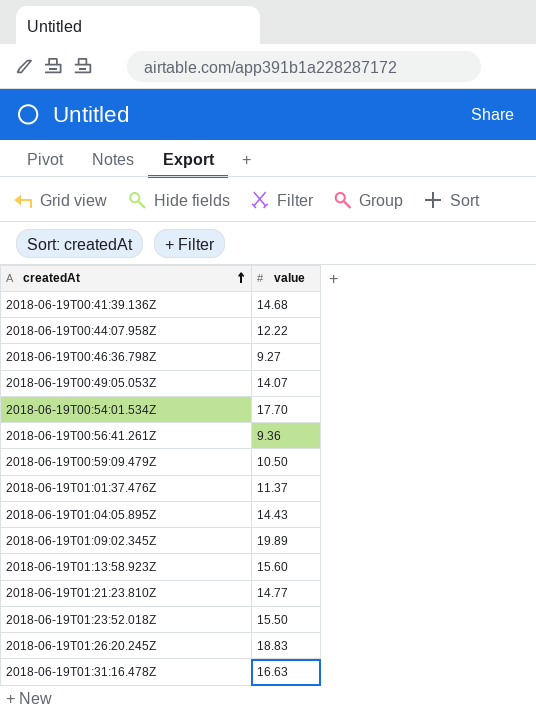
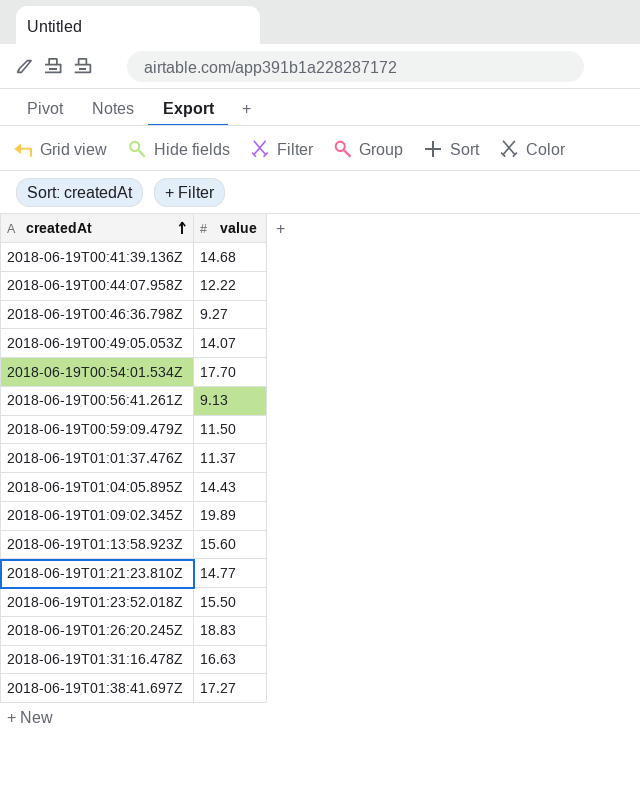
2018-06-19T00:56:41.261Z | value: 9.36 -> 9.13
2018-06-19T00:59:09.479Z | value: 10.50 -> 11.50
row 2018-06-19T01:38:41.697Z: none -> 17.27

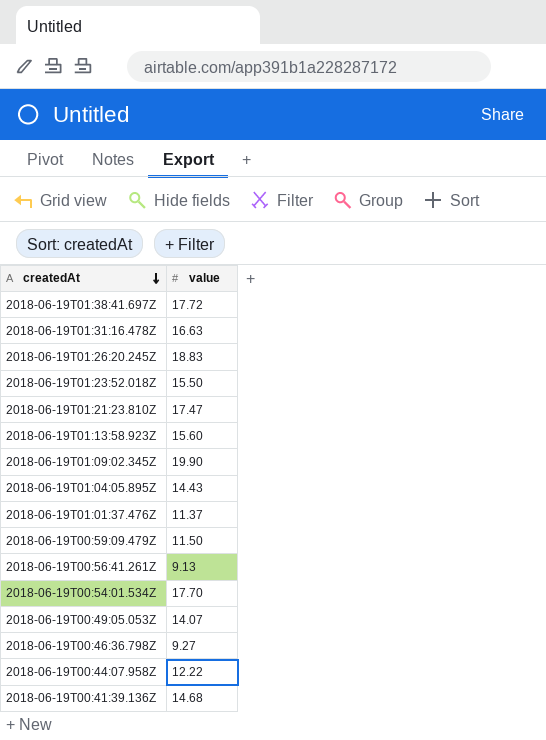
row order: createdAt ascending -> createdAt descending
2018-06-19T01:38:41.697Z | value: 17.27 -> 17.72
2018-06-19T01:21:23.810Z | value: 14.77 -> 17.47
2018-06-19T01:09:02.345Z | value: 19.89 -> 19.90

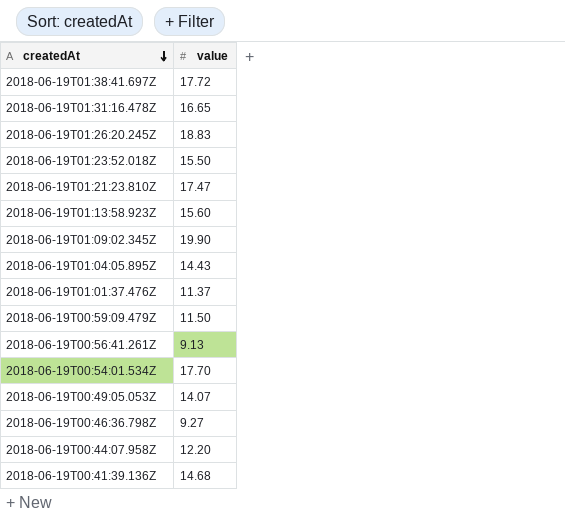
2018-06-19T01:31:16.478Z | value: 16.63 -> 16.65
2018-06-19T00:44:07.958Z | value: 12.22 -> 12.20

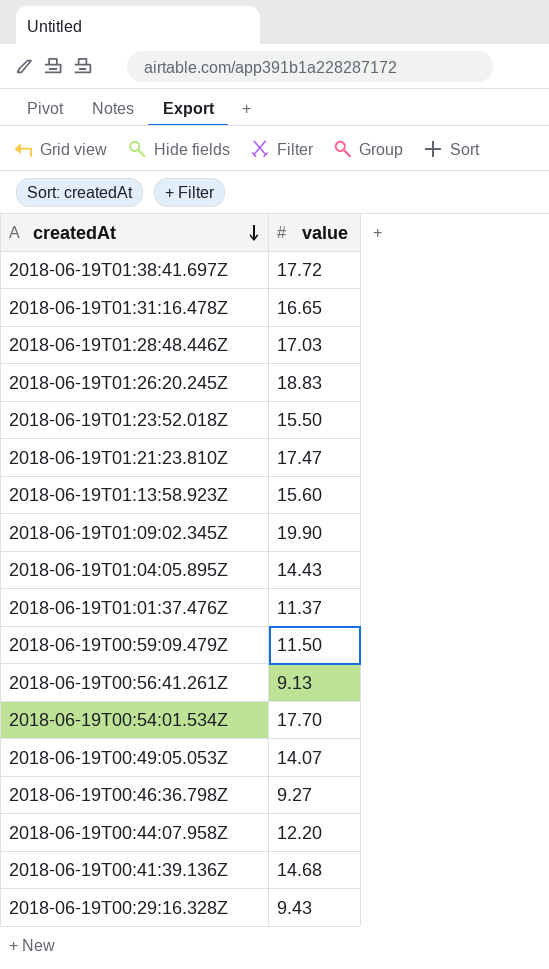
row 2018-06-19T01:28:48.446Z: none -> 17.03
row 2018-06-19T00:29:16.328Z: none -> 9.43

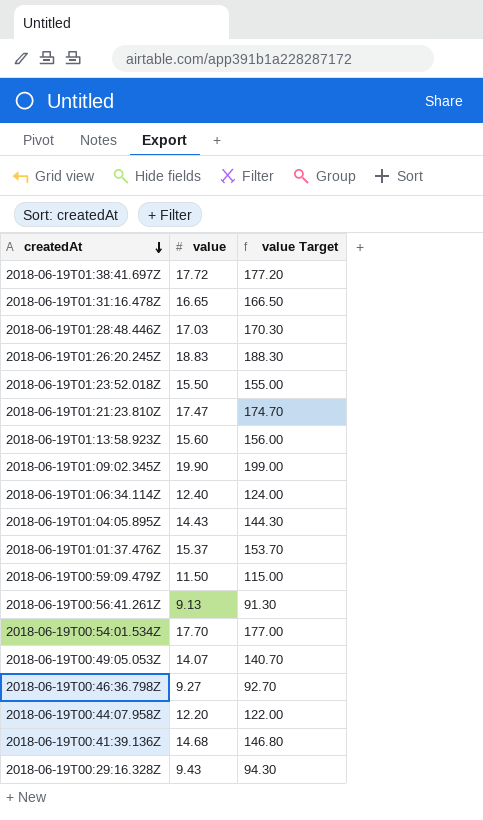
column value Target | formula: none -> [value] * 10
row 2018-06-19T01:06:34.114Z: none -> 12.40 | 124.00
2018-06-19T01:01:37.476Z | value: 11.37 -> 15.37

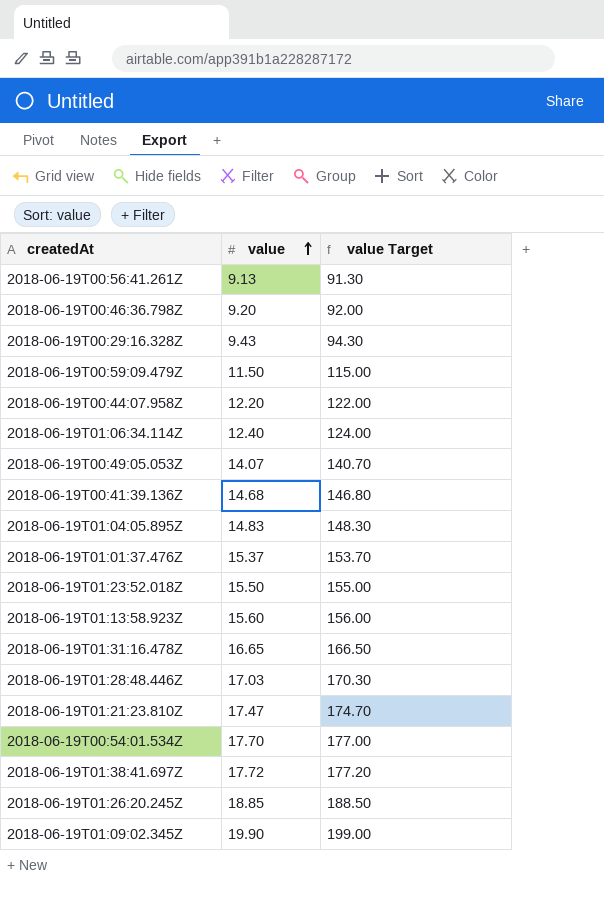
row order: createdAt descending -> value ascending
2018-06-19T00:46:36.798Z | value: 9.27 -> 9.20
2018-06-19T00:46:36.798Z | value Target: 92.70 -> 92.00
2018-06-19T01:04:05.895Z | value: 14.43 -> 14.83
2018-06-19T01:04:05.895Z | value Target: 144.30 -> 148.30
2018-06-19T01:26:20.245Z | value: 18.83 -> 18.85
2018-06-19T01:26:20.245Z | value Target: 188.30 -> 188.50

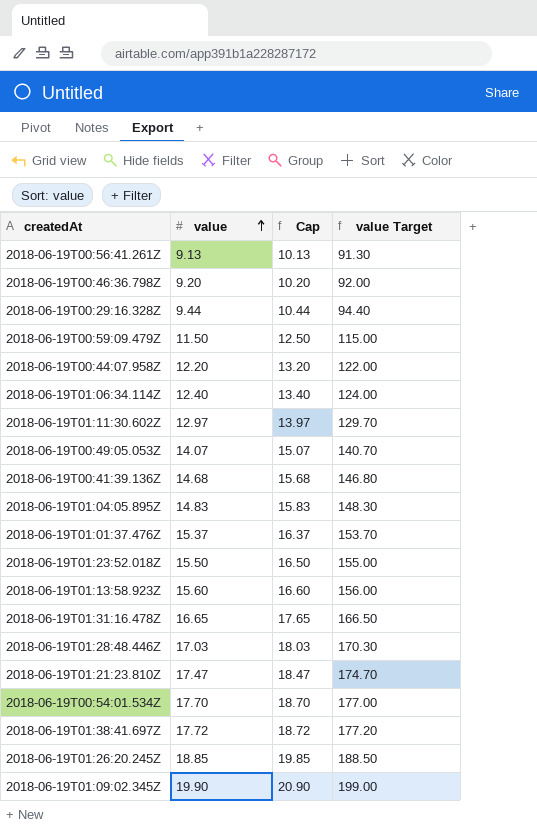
column Cap | formula: none -> [value] + 1
2018-06-19T00:29:16.328Z | value: 9.43 -> 9.44
2018-06-19T00:29:16.328Z | value Target: 94.30 -> 94.40
row 2018-06-19T01:11:30.602Z: none -> 12.97 | 13.97 | 129.70

